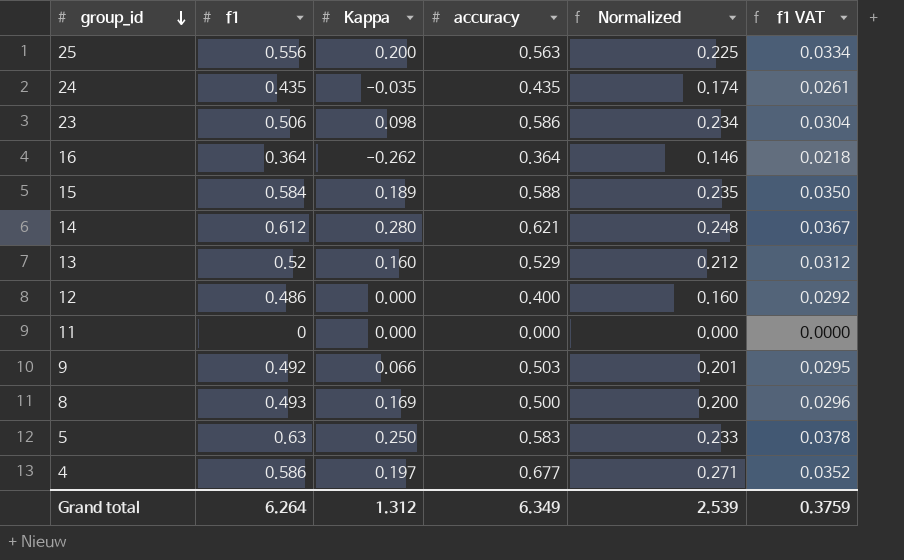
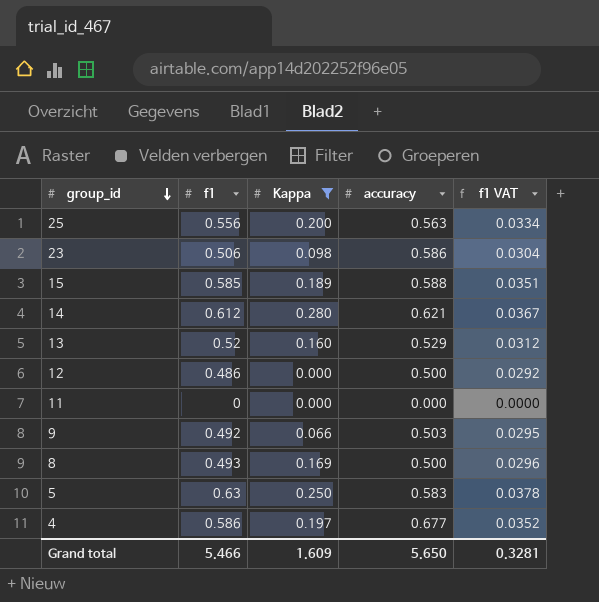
filter: none -> Kappa >= 0.000
column Normalized | formula: [accuracy] * 0.4 -> none
15 | f1: 0.584 -> 0.585
15 | f1 VAT: 0.0350 -> 0.0351
12 | accuracy: 0.400 -> 0.500
Grand total | f1: 6.264 -> 5.466
Grand total | Kappa: 1.312 -> 1.609
Grand total | accuracy: 6.349 -> 5.650
Grand total | f1 VAT: 0.3759 -> 0.3281

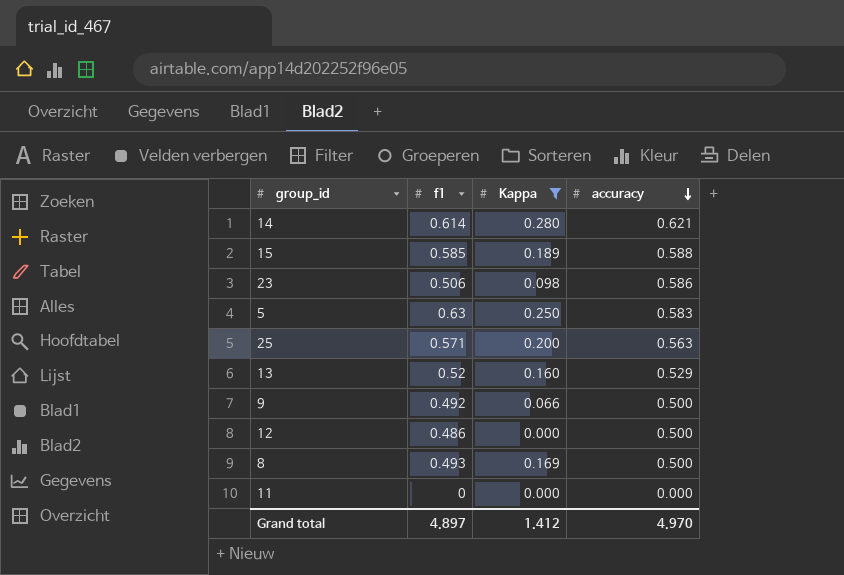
row order: group_id descending -> accuracy descending
column f1 VAT | formula: [f1] * 0.06 -> none
row 4: 0.586 | 0.197 | 0.677 | 0.0352 -> none
14 | f1: 0.612 -> 0.614
25 | f1: 0.556 -> 0.571
9 | accuracy: 0.503 -> 0.500
Grand total | f1: 5.466 -> 4.897
Grand total | Kappa: 1.609 -> 1.412
Grand total | accuracy: 5.650 -> 4.970

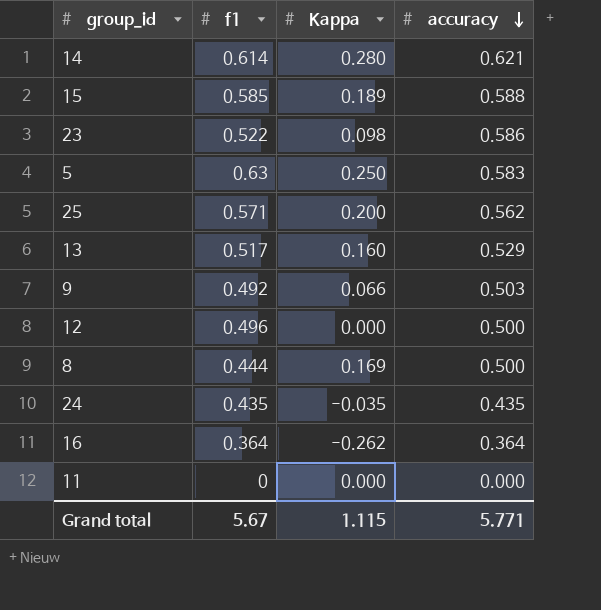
filter: Kappa >= 0.000 -> none
23 | f1: 0.506 -> 0.522
25 | accuracy: 0.563 -> 0.562
13 | f1: 0.52 -> 0.517
9 | accuracy: 0.500 -> 0.503
12 | f1: 0.486 -> 0.496
8 | f1: 0.493 -> 0.444
Grand total | f1: 4.897 -> 5.67
Grand total | Kappa: 1.412 -> 1.115
Grand total | accuracy: 4.970 -> 5.771

